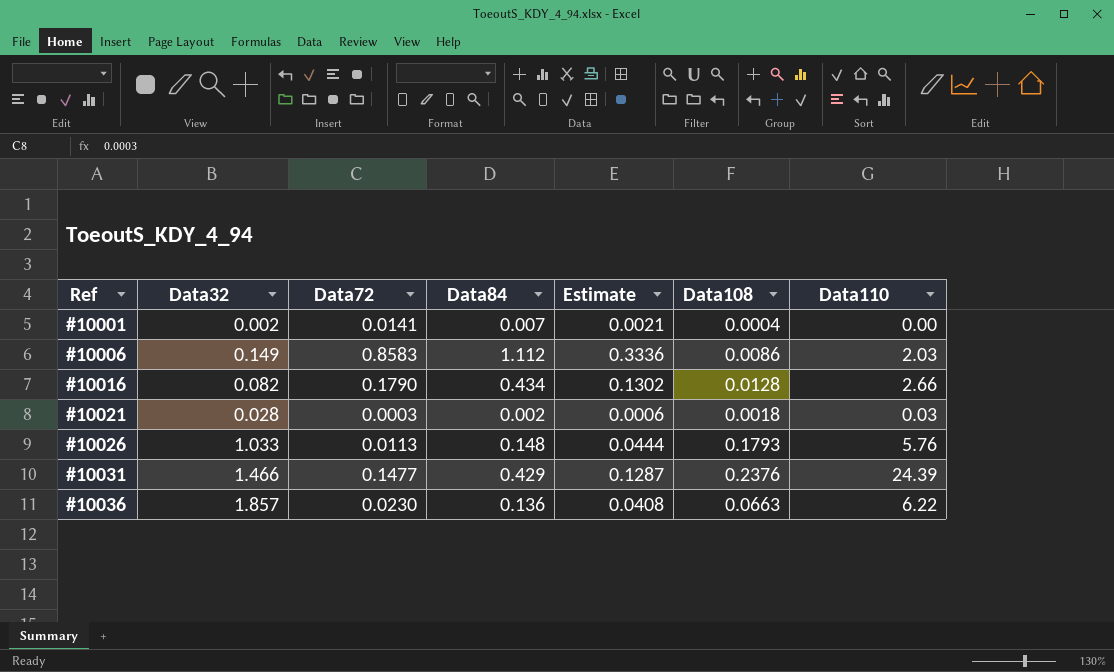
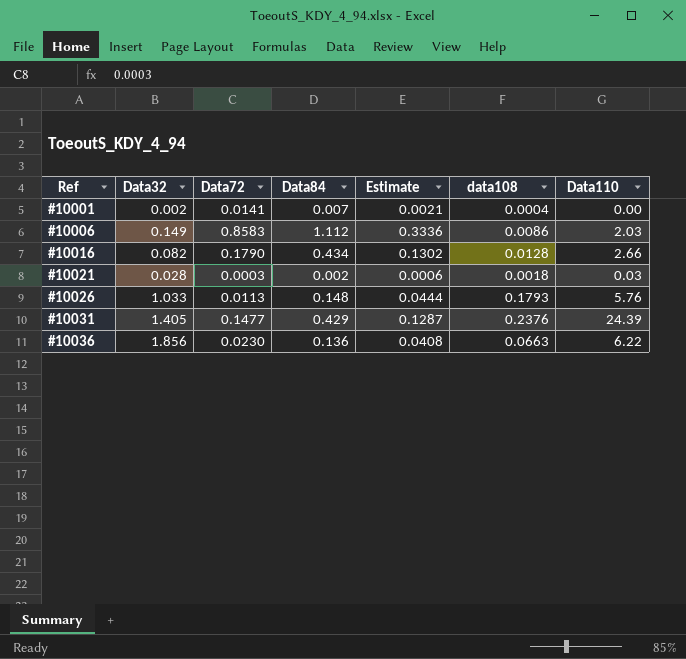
column name: Data108 -> data108
#10031 | Data32: 1.466 -> 1.405
#10036 | Data32: 1.857 -> 1.856

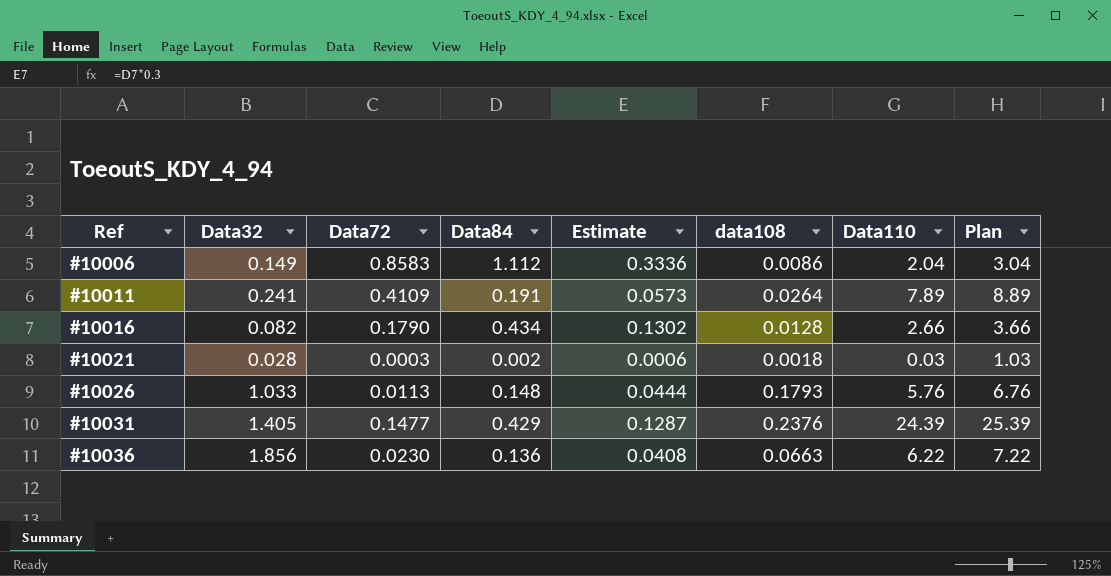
column Plan | formula: none -> [Data110] + 1
row #10001: 0.002 | 0.0141 | 0.007 | 0.0021 | 0.0004 | 0.00 -> none
#10006 | Data110: 2.03 -> 2.04
row #10011: none -> 0.241 | 0.4109 | 0.191 | 0.0573 | 0.0264 | 7.89 | 8.89

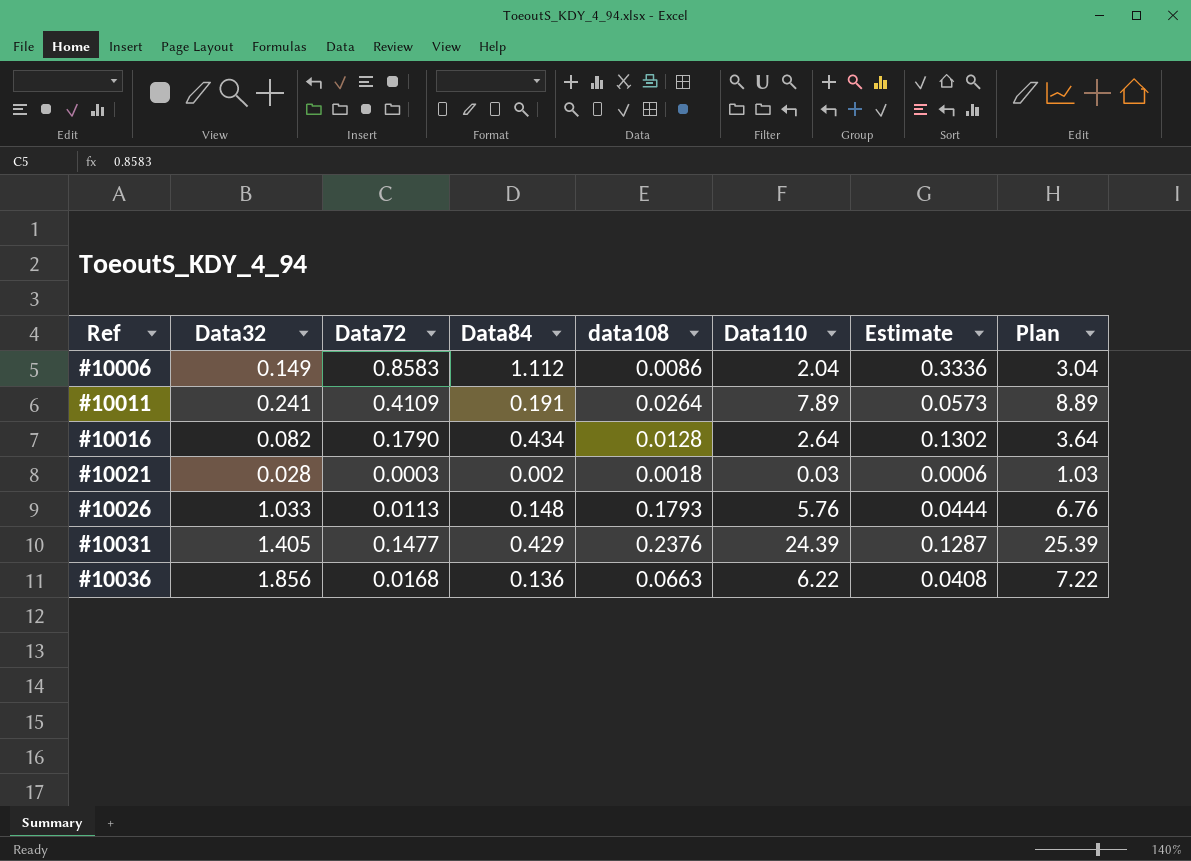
column Estimate | position: 5 -> 7
#10016 | Data110: 2.66 -> 2.64
#10016 | Plan: 3.66 -> 3.64
#10036 | Data72: 0.0230 -> 0.0168

